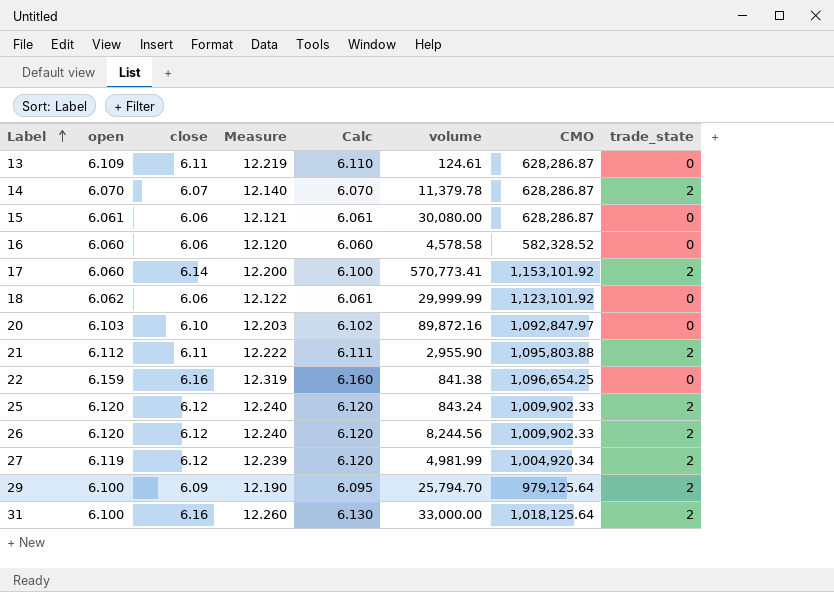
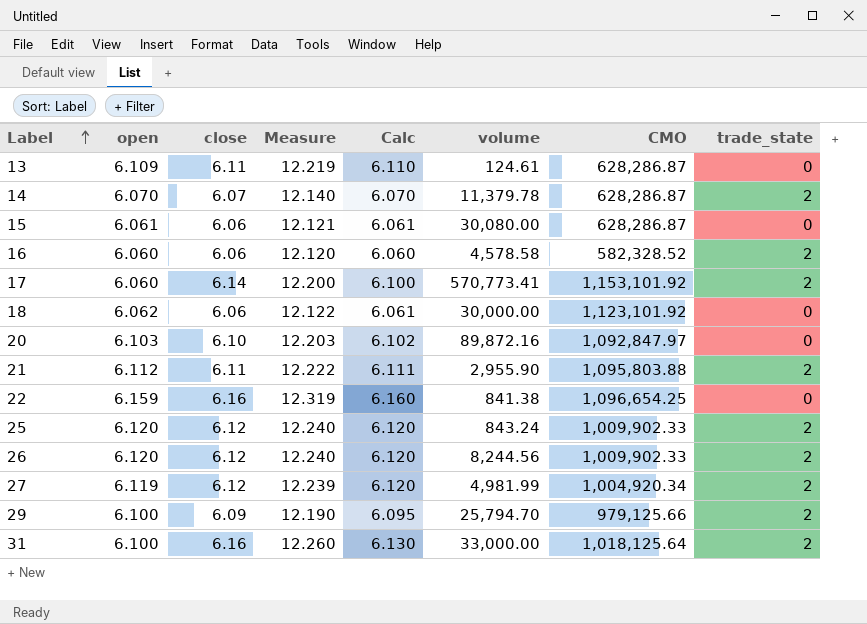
16 | trade_state: 0 -> 2
18 | volume: 29,999.99 -> 30,000.00
29 | CMO: 979,125.64 -> 979,125.66

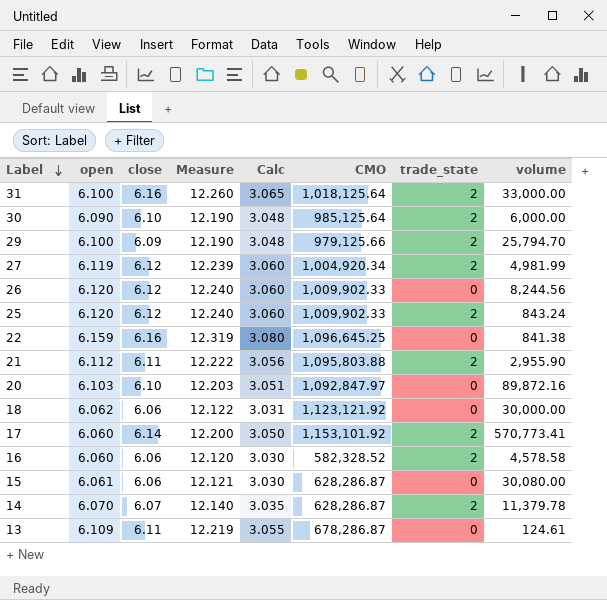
row order: Label ascending -> Label descending
column Calc | formula: [Measure] * 0.5 -> [Measure] * 0.25
column volume | position: 6 -> 8
row 30: none -> 6.090 | 6.10 | 12.190 | 3.048 | 985,125.64 | 2 | 6,000.00
26 | trade_state: 2 -> 0
22 | CMO: 1,096,654.25 -> 1,096,645.25
18 | CMO: 1,123,101.92 -> 1,123,121.92
13 | CMO: 628,286.87 -> 678,286.87

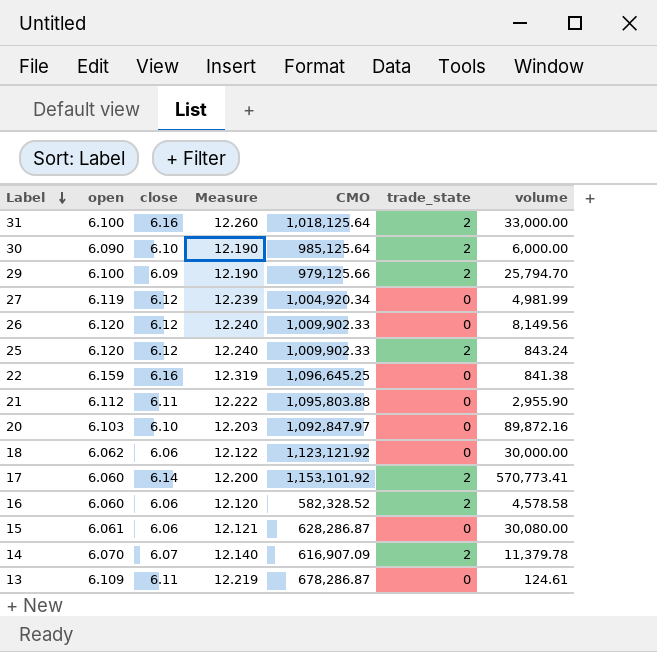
column Calc | formula: [Measure] * 0.25 -> none
27 | trade_state: 2 -> 0
26 | volume: 8,244.56 -> 8,149.56
21 | trade_state: 2 -> 0
14 | CMO: 628,286.87 -> 616,907.09

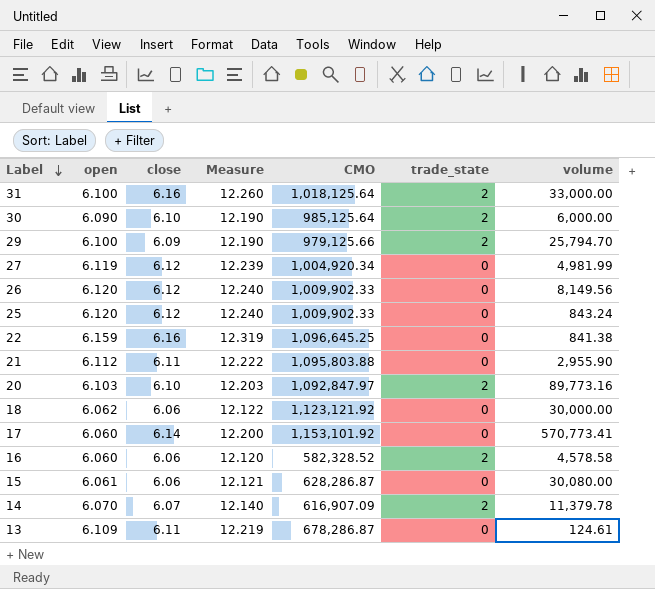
25 | trade_state: 2 -> 0
20 | trade_state: 0 -> 2
20 | volume: 89,872.16 -> 89,773.16
17 | trade_state: 2 -> 0

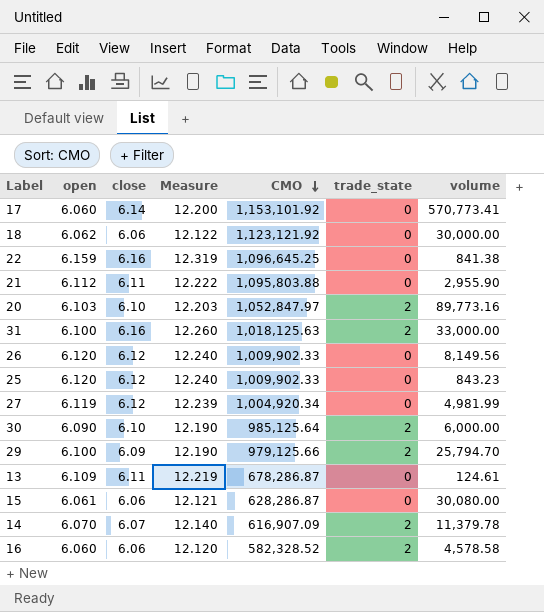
row order: Label descending -> CMO descending
20 | CMO: 1,092,847.97 -> 1,052,847.97
31 | CMO: 1,018,125.64 -> 1,018,125.63
25 | volume: 843.24 -> 843.23

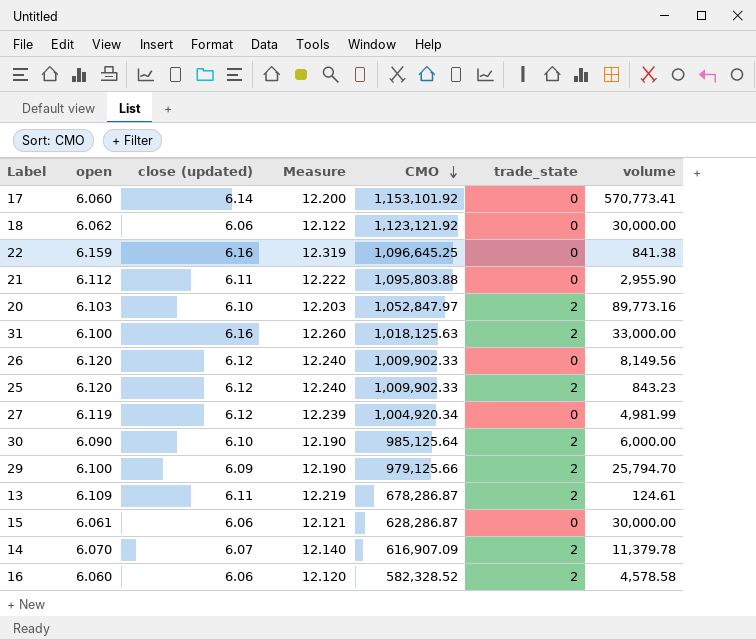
column name: close -> close (updated)
25 | trade_state: 0 -> 2
13 | trade_state: 0 -> 2
15 | volume: 30,080.00 -> 30,000.00

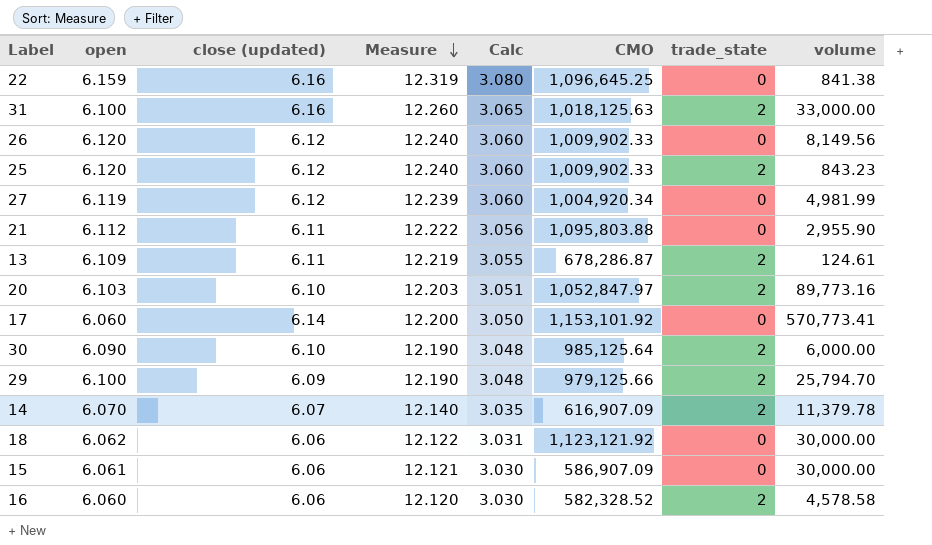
row order: CMO descending -> Measure descending
column Calc | formula: none -> [Measure] * 0.25
15 | CMO: 628,286.87 -> 586,907.09

